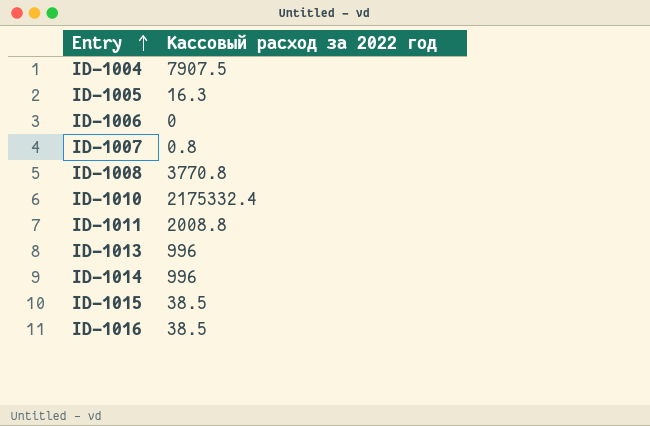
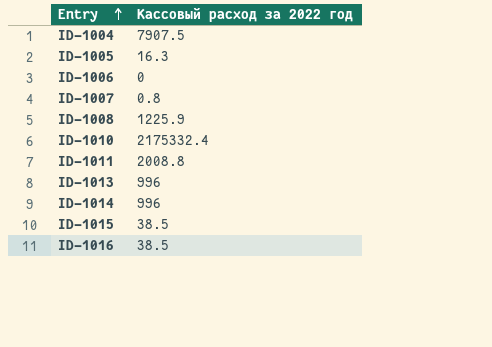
ID-1008 | Кассовый расход за 2022 год: 3770.8 -> 1225.9

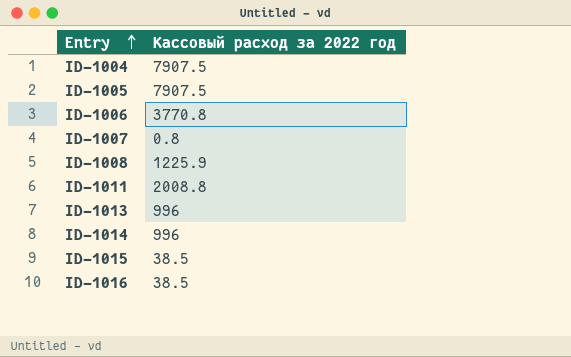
row ID-1010: 2175332.4 -> none
ID-1005 | Кассовый расход за 2022 год: 16.3 -> 7907.5
ID-1006 | Кассовый расход за 2022 год: 0 -> 3770.8

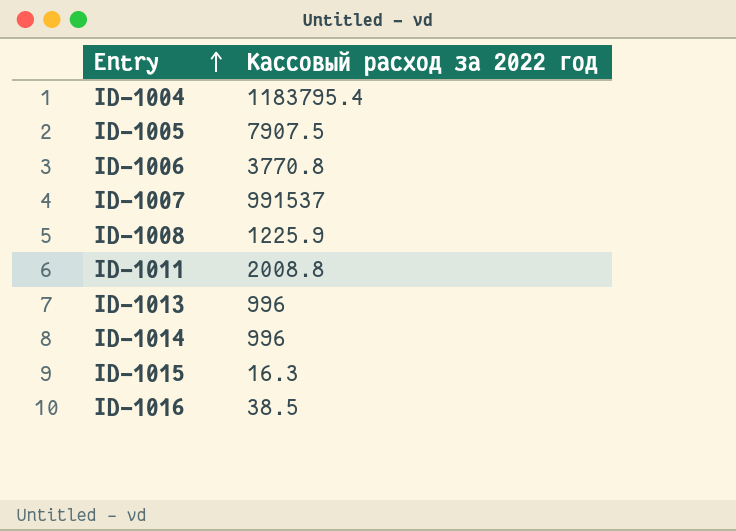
ID-1004 | Кассовый расход за 2022 год: 7907.5 -> 1183795.4
ID-1007 | Кассовый расход за 2022 год: 0.8 -> 991537
ID-1015 | Кассовый расход за 2022 год: 38.5 -> 16.3

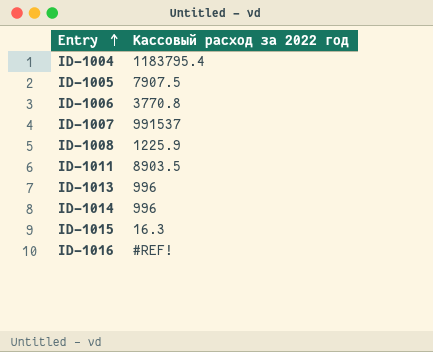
ID-1011 | Кассовый расход за 2022 год: 2008.8 -> 8903.5
ID-1016 | Кассовый расход за 2022 год: 38.5 -> #REF!

